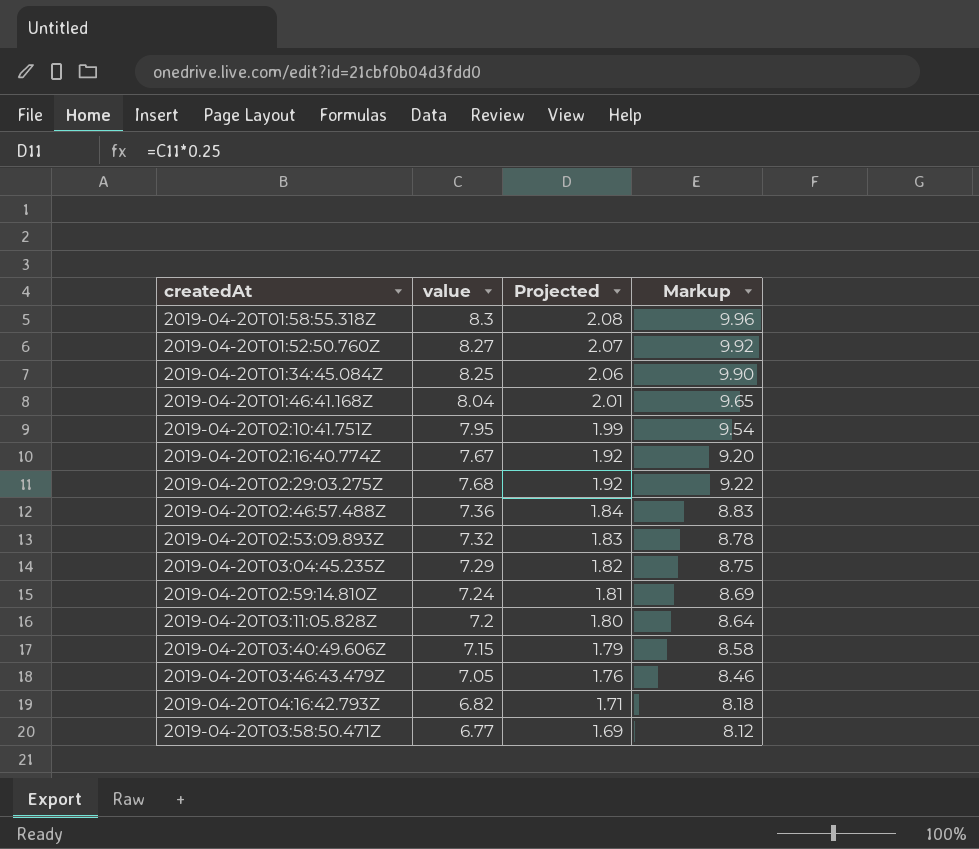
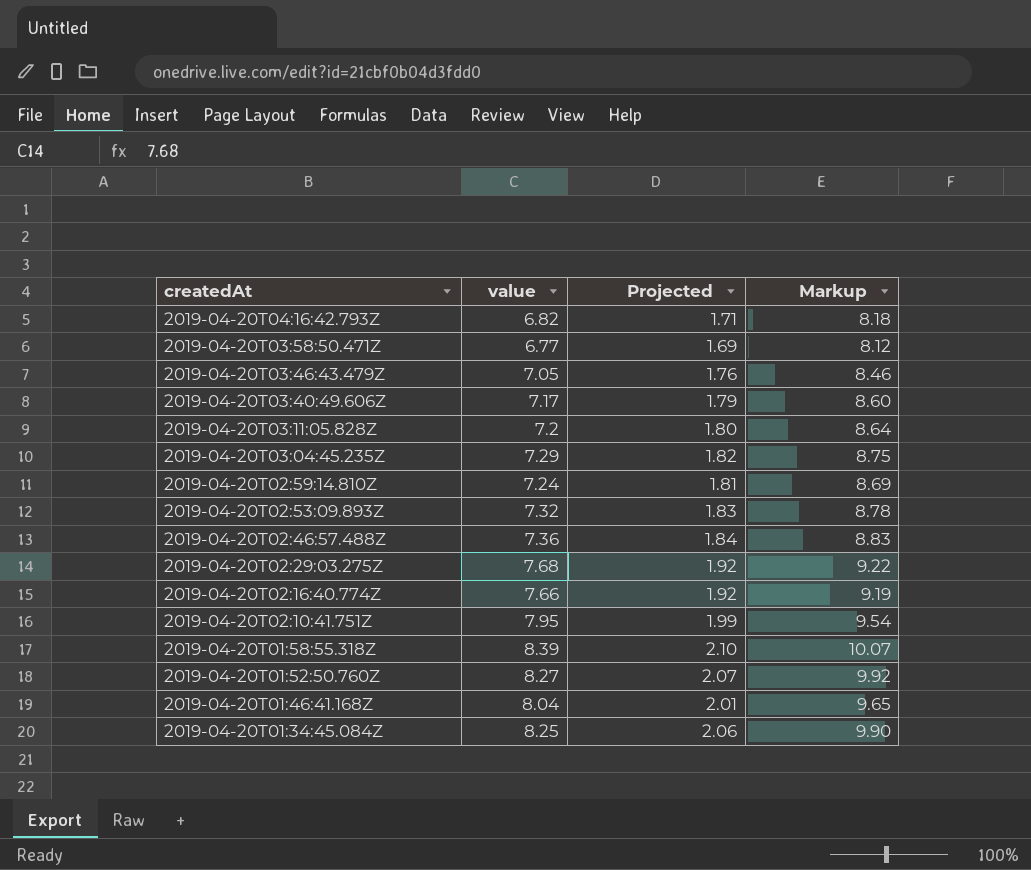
row order: Projected descending -> createdAt descending
2019-04-20T03:40:49.606Z | value: 7.15 -> 7.17
2019-04-20T03:40:49.606Z | Markup: 8.58 -> 8.60
2019-04-20T02:16:40.774Z | value: 7.67 -> 7.66
2019-04-20T02:16:40.774Z | Markup: 9.20 -> 9.19
2019-04-20T01:58:55.318Z | value: 8.3 -> 8.39
2019-04-20T01:58:55.318Z | Projected: 2.08 -> 2.10
2019-04-20T01:58:55.318Z | Markup: 9.96 -> 10.07

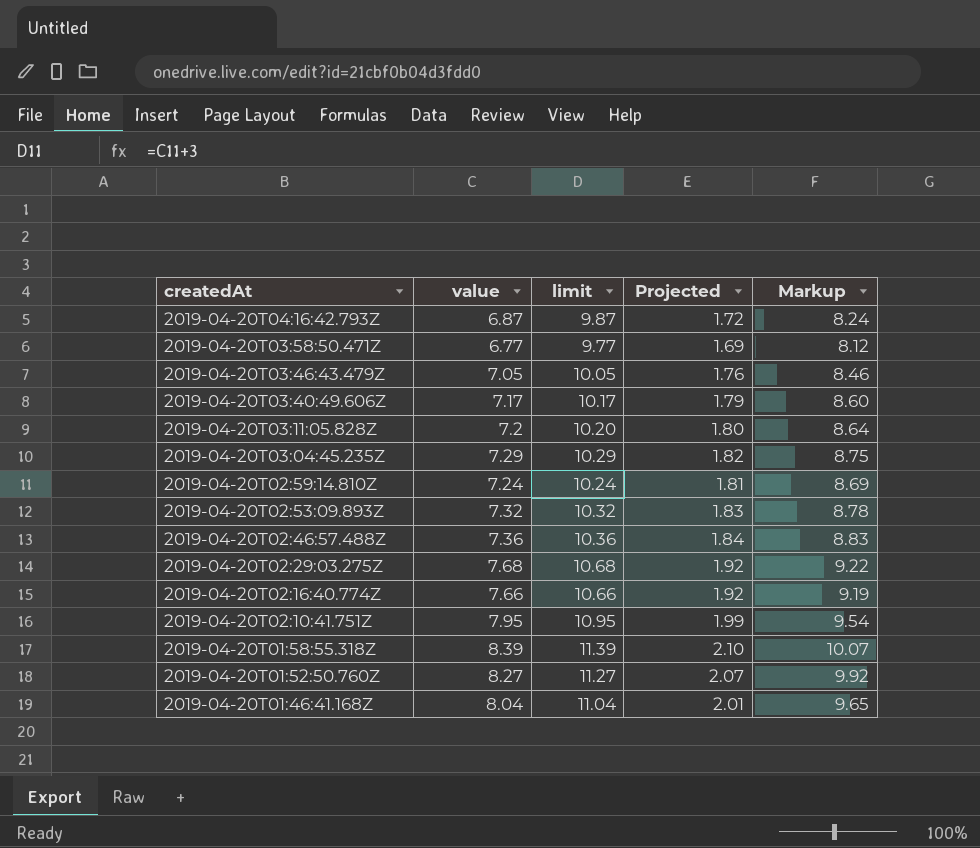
column limit | formula: none -> [value] + 3
row 2019-04-20T01:34:45.084Z: 8.25 | 2.06 | 9.90 -> none
2019-04-20T04:16:42.793Z | value: 6.82 -> 6.87
2019-04-20T04:16:42.793Z | Projected: 1.71 -> 1.72
2019-04-20T04:16:42.793Z | Markup: 8.18 -> 8.24

